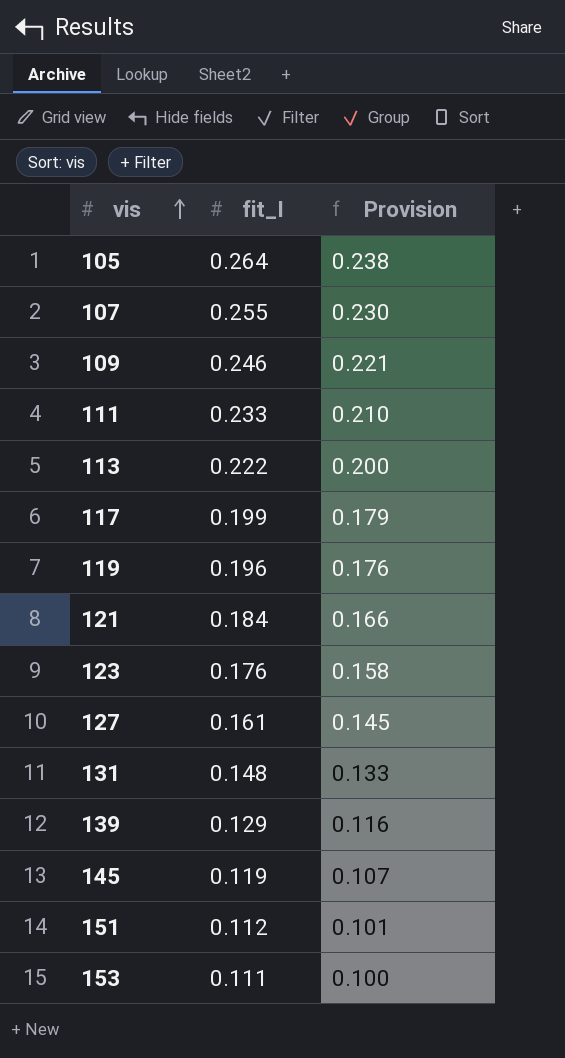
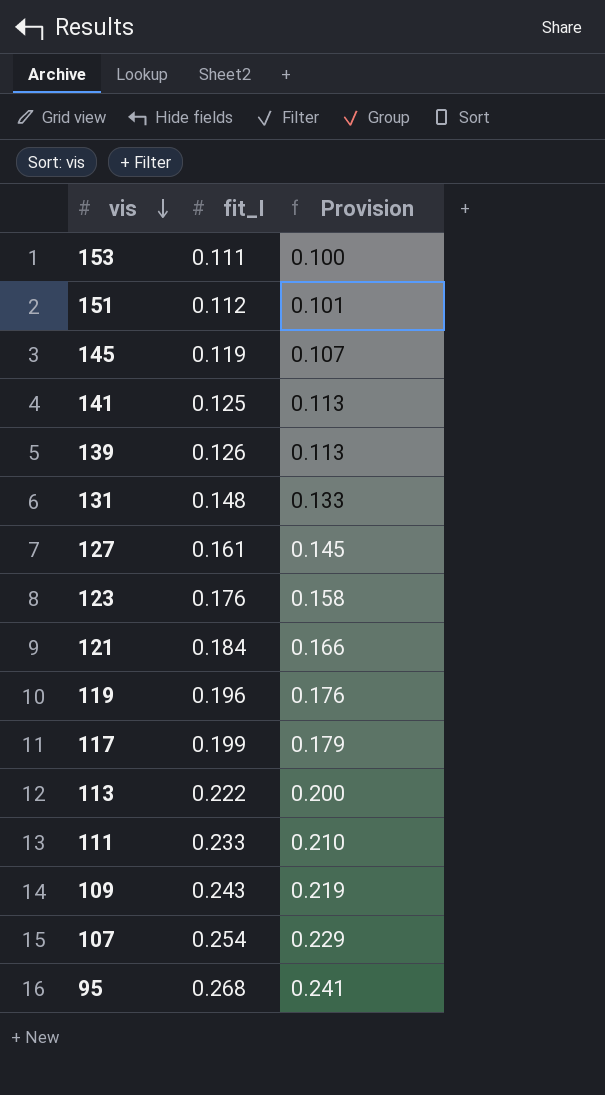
row order: vis ascending -> vis descending
row 105: 0.264 | 0.238 -> none
row 141: none -> 0.125 | 0.113
139 | fit_I: 0.129 -> 0.126
139 | Provision: 0.116 -> 0.113
109 | fit_I: 0.246 -> 0.243
109 | Provision: 0.221 -> 0.219
107 | fit_I: 0.255 -> 0.254
107 | Provision: 0.230 -> 0.229
row 95: none -> 0.268 | 0.241

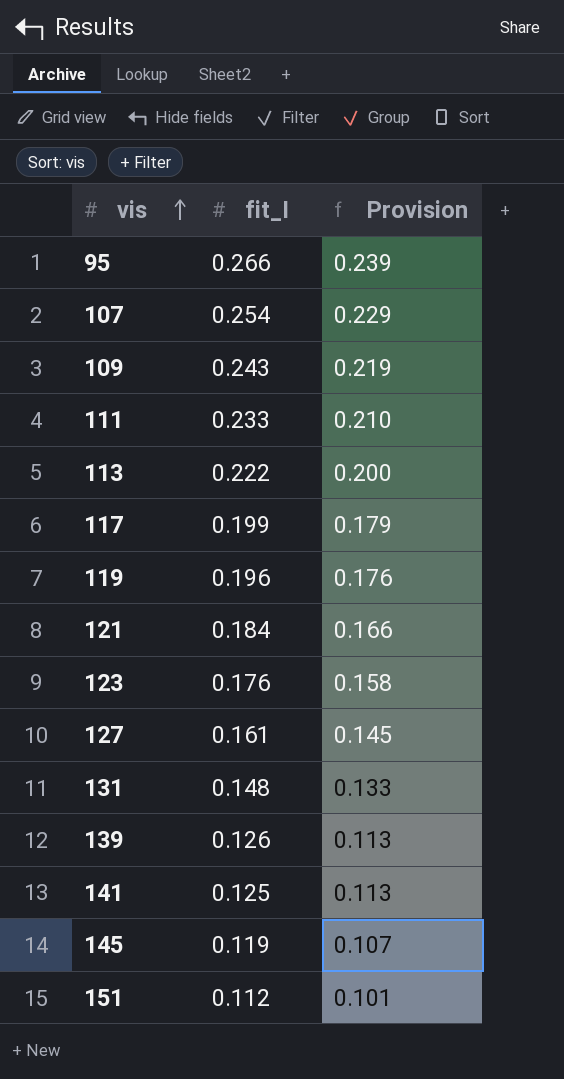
row order: vis descending -> vis ascending
row 153: 0.111 | 0.100 -> none
95 | fit_I: 0.268 -> 0.266
95 | Provision: 0.241 -> 0.239

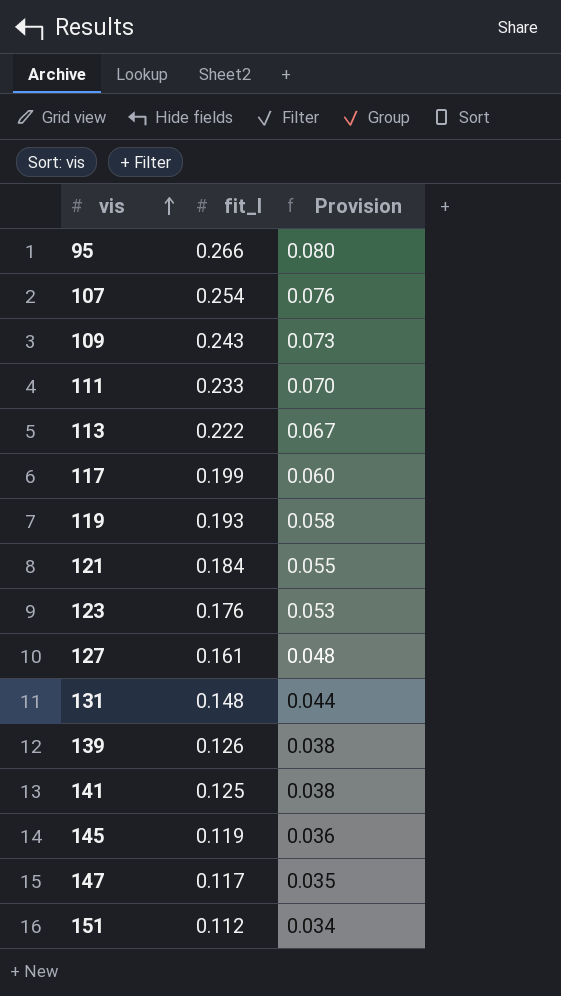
column Provision | formula: [fit_I] * 0.9 -> [fit_I] * 0.3
119 | fit_I: 0.196 -> 0.193
row 147: none -> 0.117 | 0.035

